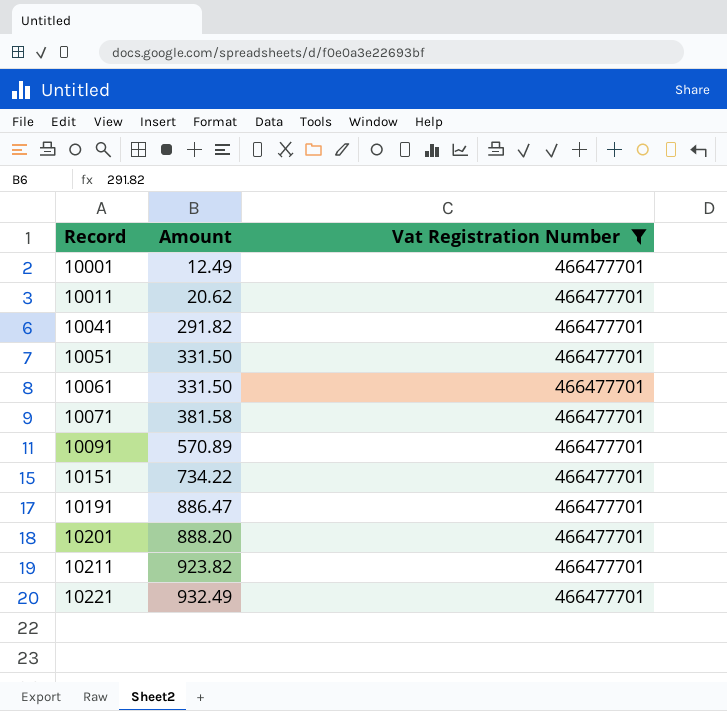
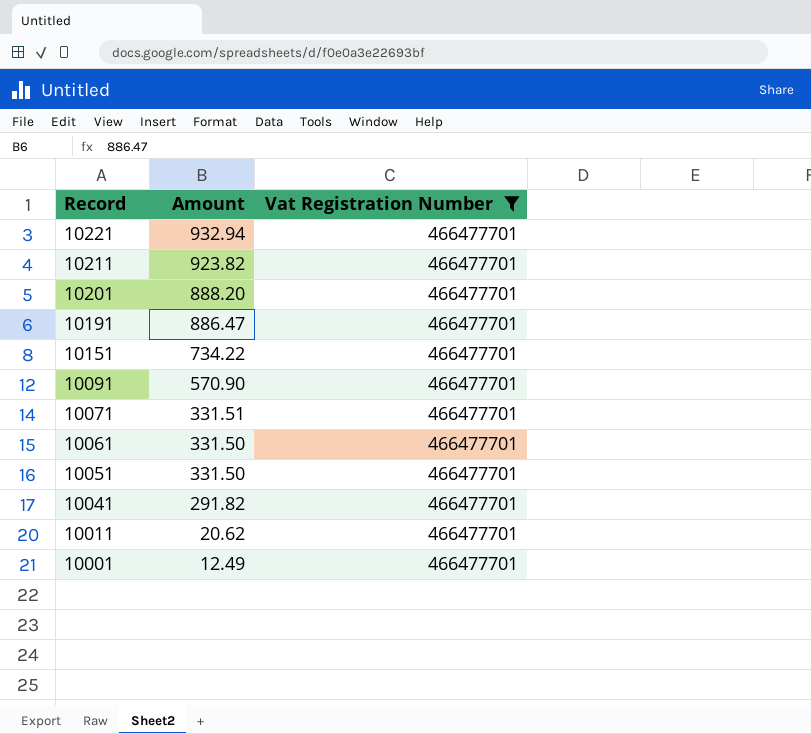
row order: Record ascending -> Record descending
10221 | Amount: 932.49 -> 932.94
10091 | Amount: 570.89 -> 570.90
10071 | Amount: 381.58 -> 331.51

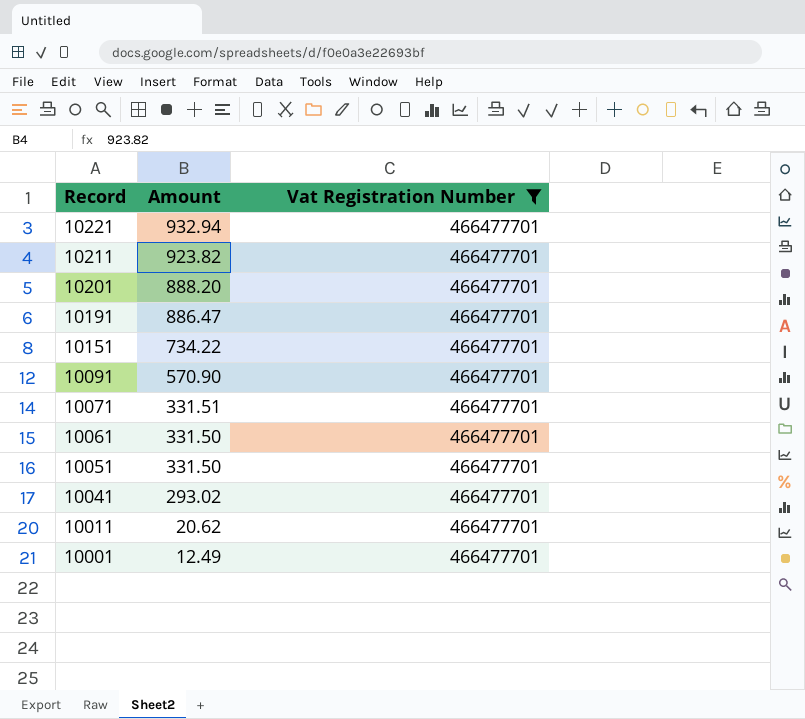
10041 | Amount: 291.82 -> 293.02

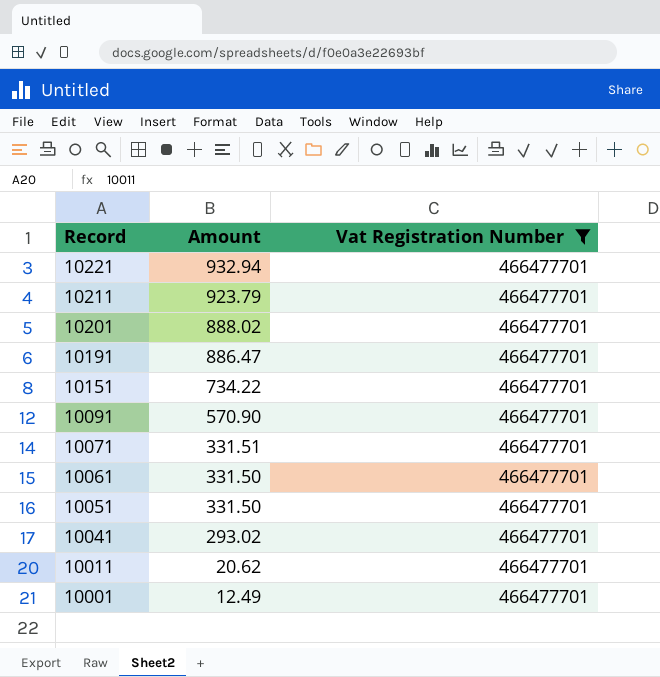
10211 | Amount: 923.82 -> 923.79
10201 | Amount: 888.20 -> 888.02

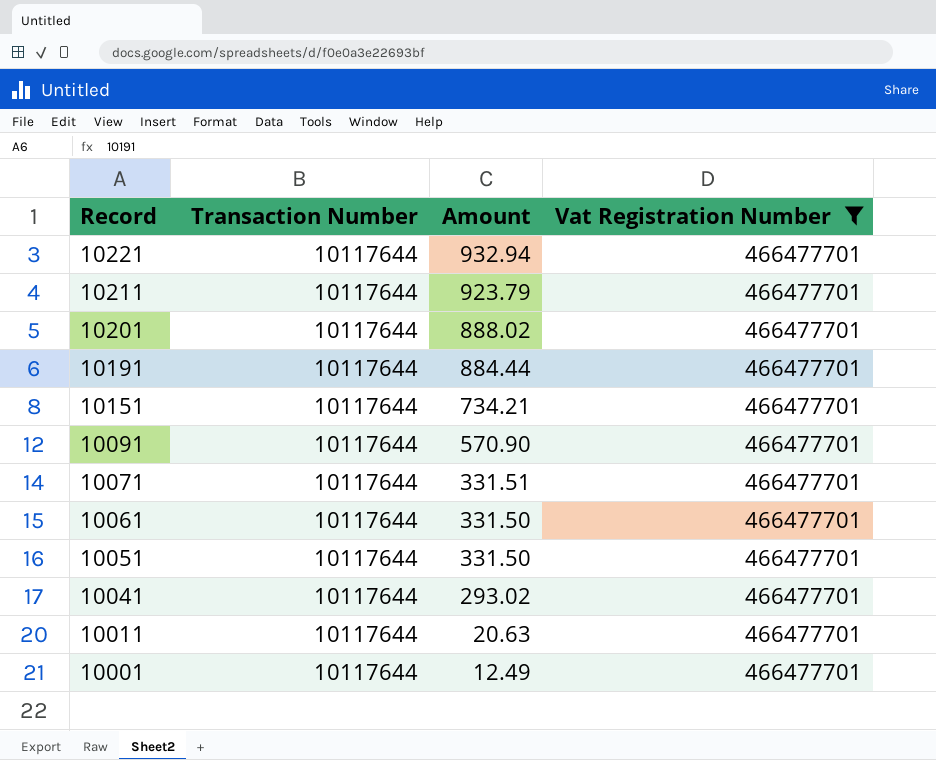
column Transaction Number | position: none -> 2
10191 | Amount: 886.47 -> 884.44
10151 | Amount: 734.22 -> 734.21
10011 | Amount: 20.62 -> 20.63

